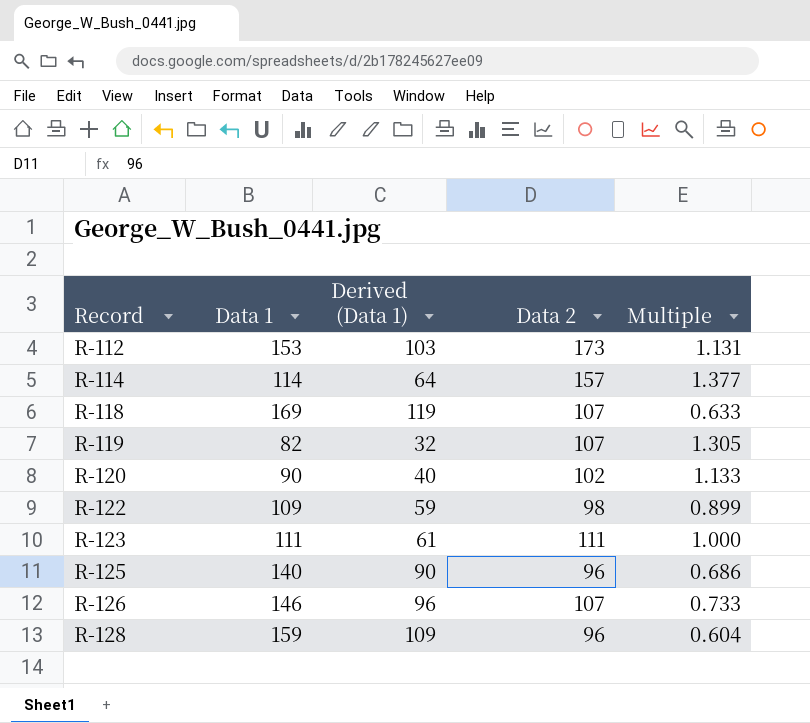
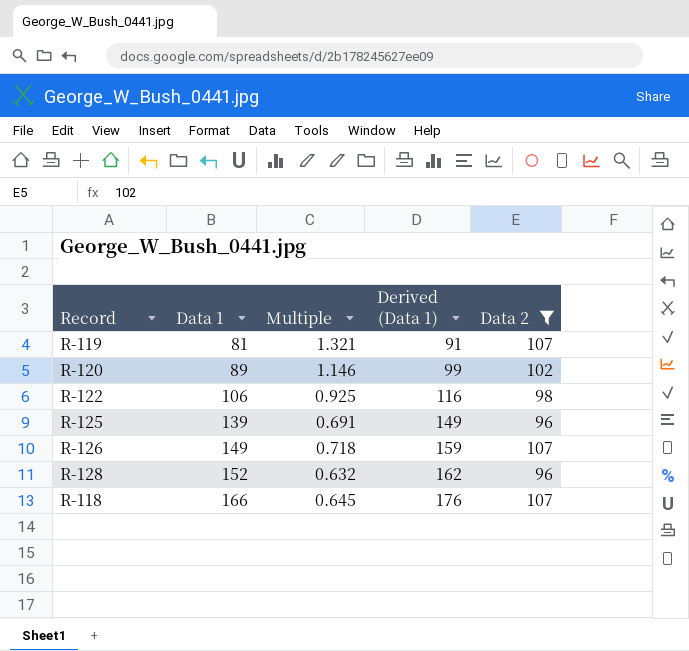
filter: none -> Data 2 <= 107
row order: Record ascending -> Data 1 ascending
column Multiple | position: 5 -> 3
column Derived (Data 1) | formula: [Data 1] - 50 -> [Data 1] + 10
R-119 | Data 1: 82 -> 81
R-119 | Multiple: 1.305 -> 1.321
R-120 | Data 1: 90 -> 89
R-120 | Multiple: 1.133 -> 1.146
R-122 | Data 1: 109 -> 106
R-122 | Multiple: 0.899 -> 0.925
R-125 | Data 1: 140 -> 139
R-125 | Multiple: 0.686 -> 0.691
R-126 | Data 1: 146 -> 149
R-126 | Multiple: 0.733 -> 0.718
R-128 | Data 1: 159 -> 152
R-128 | Multiple: 0.604 -> 0.632
R-118 | Data 1: 169 -> 166
R-118 | Multiple: 0.633 -> 0.645

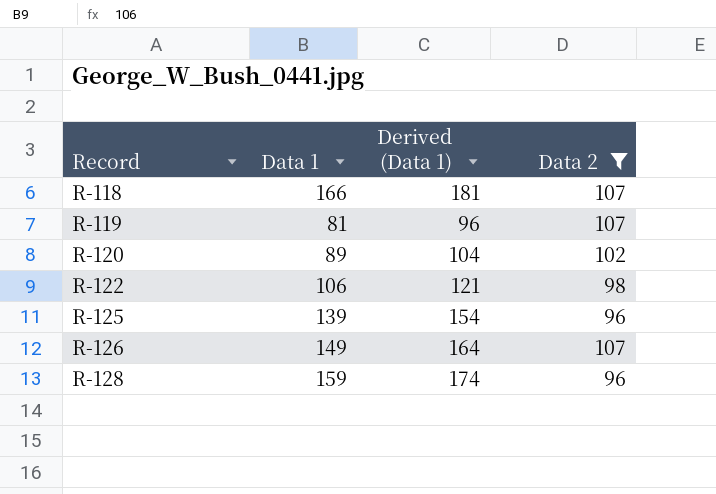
row order: Data 1 ascending -> Record ascending
column Multiple | formula: [Data 2] / [Data 1] -> none
column Derived (Data 1) | formula: [Data 1] + 10 -> [Data 1] + 15
R-128 | Data 1: 152 -> 159

